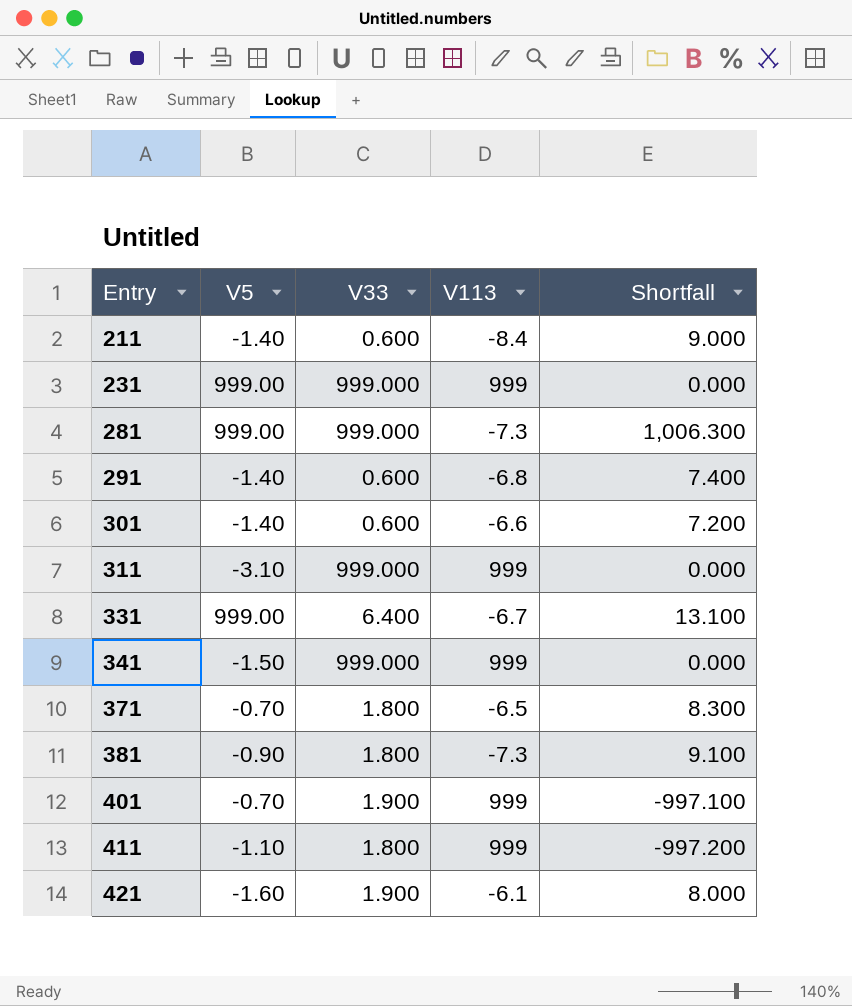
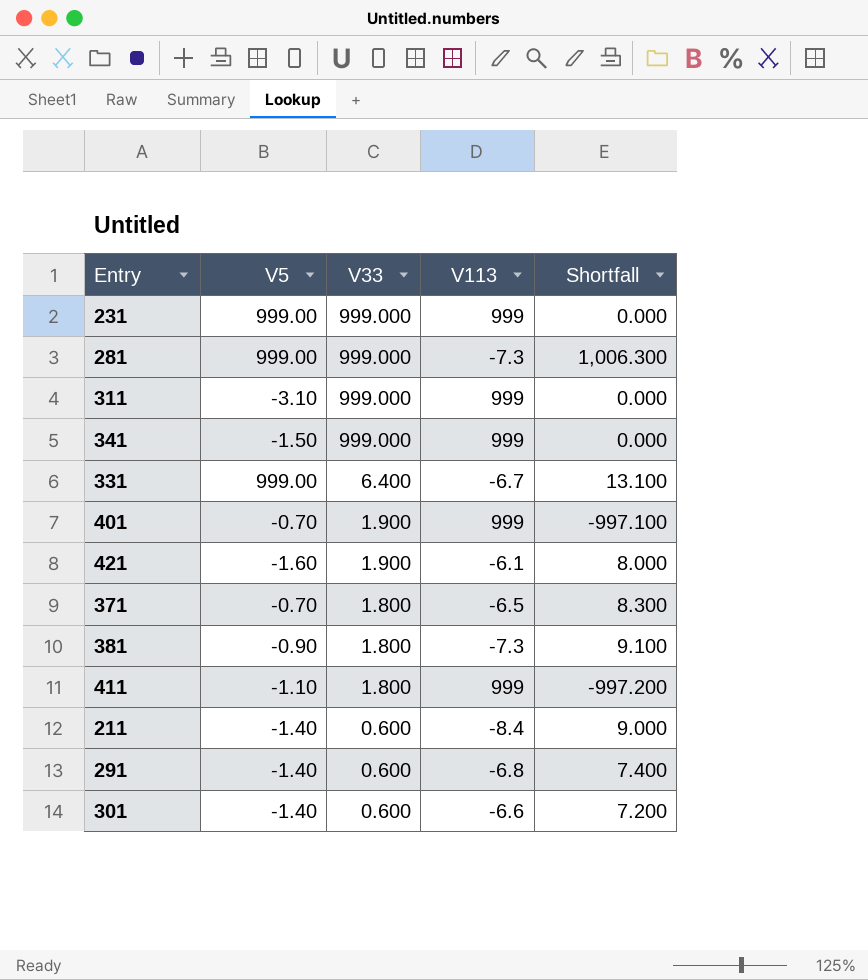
row order: Entry ascending -> V33 descending

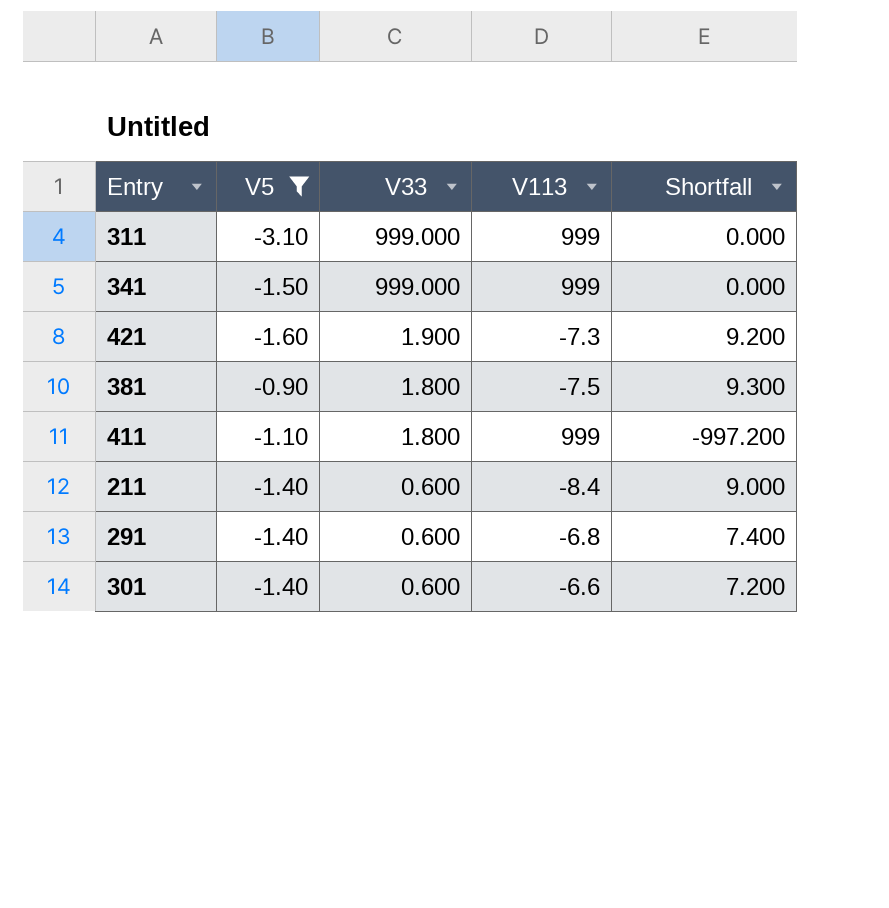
filter: none -> V5 <= -0.90
421 | V113: -6.1 -> -7.3
421 | Shortfall: 8.000 -> 9.200
381 | V113: -7.3 -> -7.5
381 | Shortfall: 9.100 -> 9.300

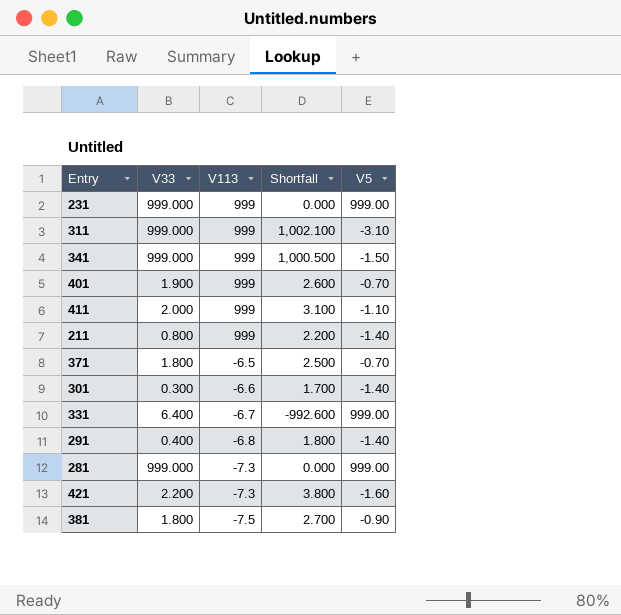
filter: V5 <= -0.90 -> none
row order: V33 descending -> V113 descending
column Shortfall | formula: [V33] - [V113] -> [V33] - [V5]
column V5 | position: 2 -> 5
411 | V33: 1.800 -> 2.000
211 | V33: 0.600 -> 0.800
211 | V113: -8.4 -> 999
301 | V33: 0.600 -> 0.300
291 | V33: 0.600 -> 0.400
421 | V33: 1.900 -> 2.200

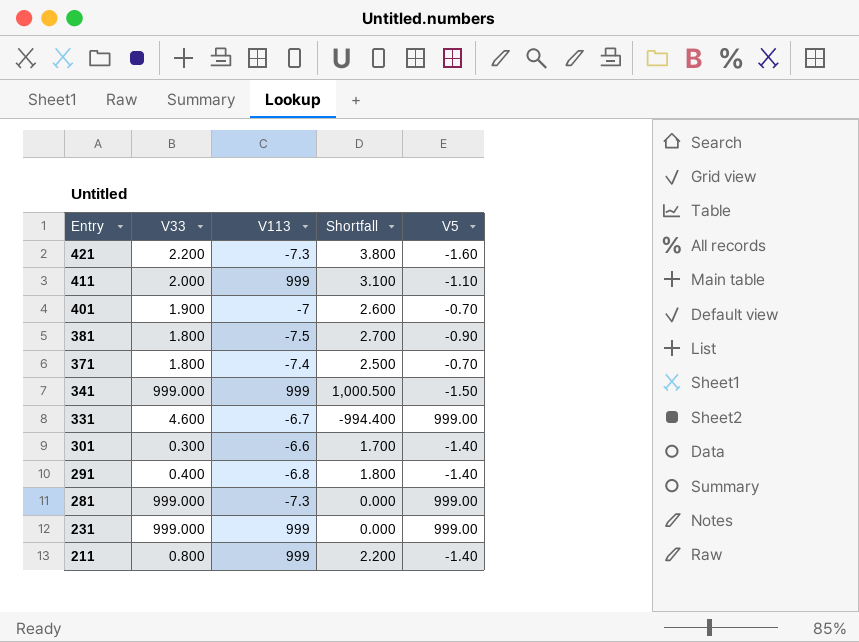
row order: V113 descending -> Entry descending
row 311: 999.000 | 999 | 1,002.100 | -3.10 -> none
401 | V113: 999 -> -7
371 | V113: -6.5 -> -7.4
331 | V33: 6.400 -> 4.600
331 | Shortfall: -992.600 -> -994.400

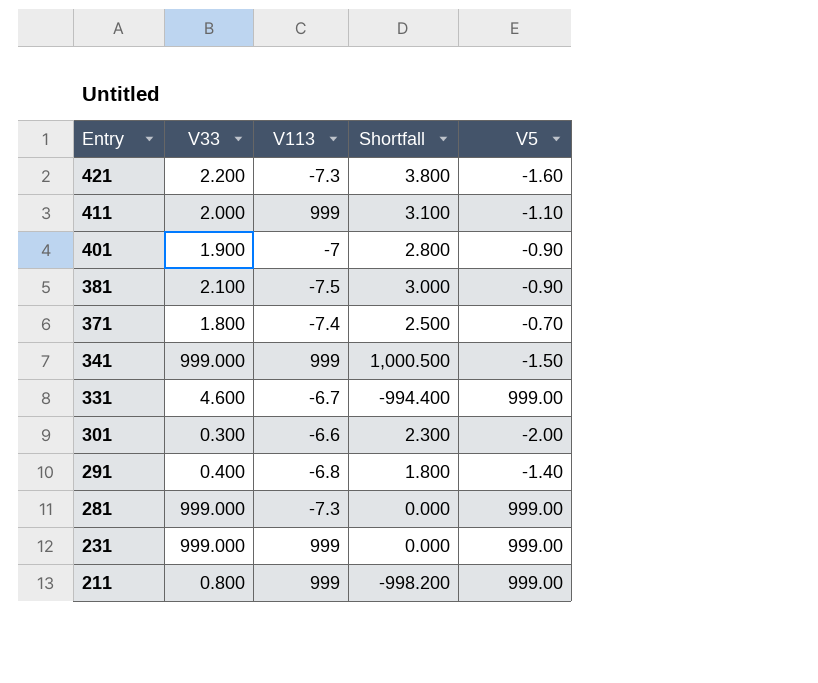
401 | Shortfall: 2.600 -> 2.800
401 | V5: -0.70 -> -0.90
381 | V33: 1.800 -> 2.100
381 | Shortfall: 2.700 -> 3.000
301 | Shortfall: 1.700 -> 2.300
301 | V5: -1.40 -> -2.00
211 | Shortfall: 2.200 -> -998.200
211 | V5: -1.40 -> 999.00

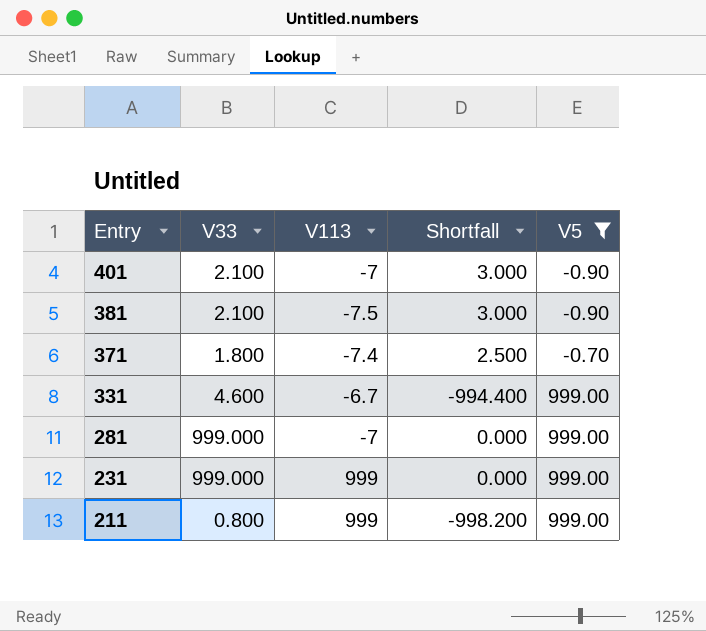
filter: none -> V5 >= -0.90
401 | V33: 1.900 -> 2.100
401 | Shortfall: 2.800 -> 3.000
281 | V113: -7.3 -> -7

